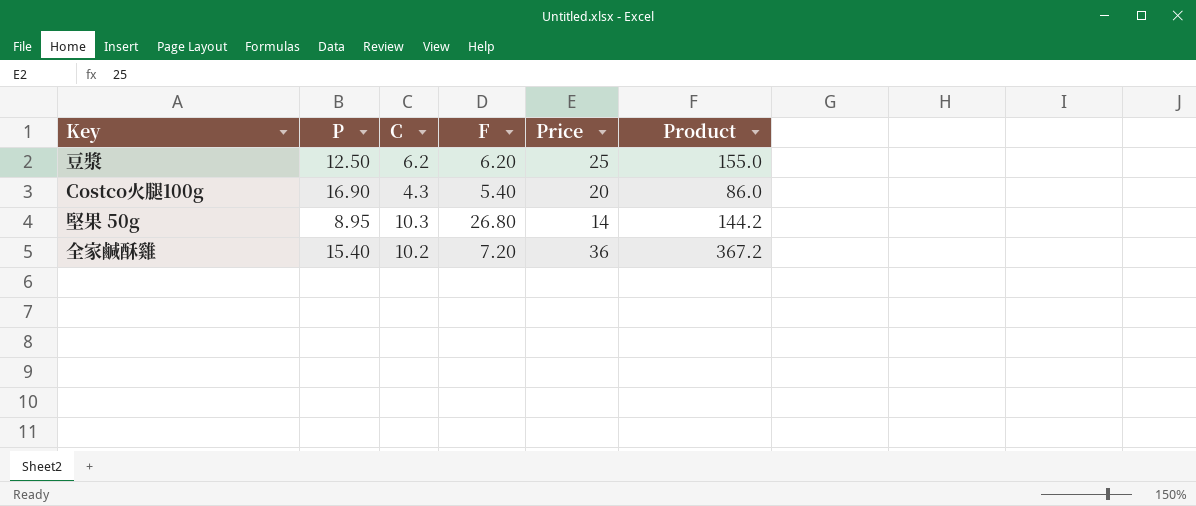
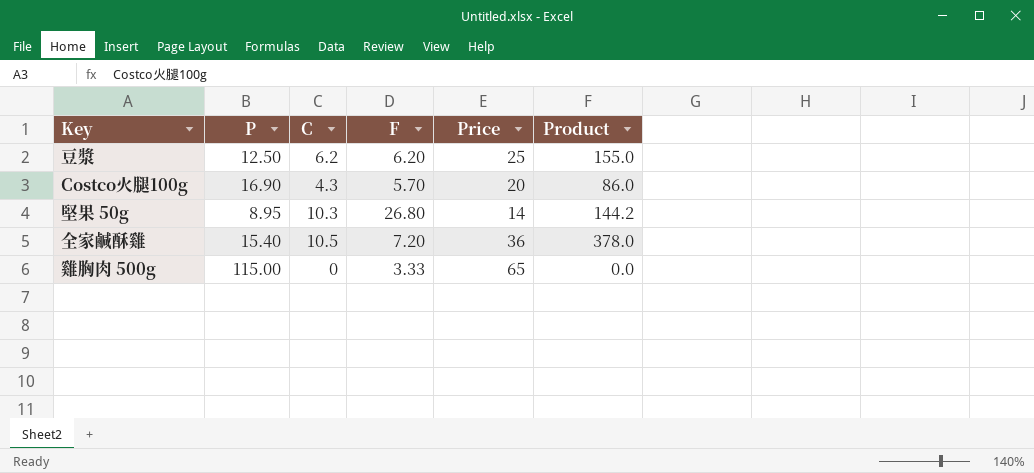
Costco火腿100g | F: 5.40 -> 5.70
全家鹹酥雞 | C: 10.2 -> 10.5
全家鹹酥雞 | Product: 367.2 -> 378.0
row 雞胸肉 500g: none -> 115.00 | 0 | 3.33 | 65 | 0.0

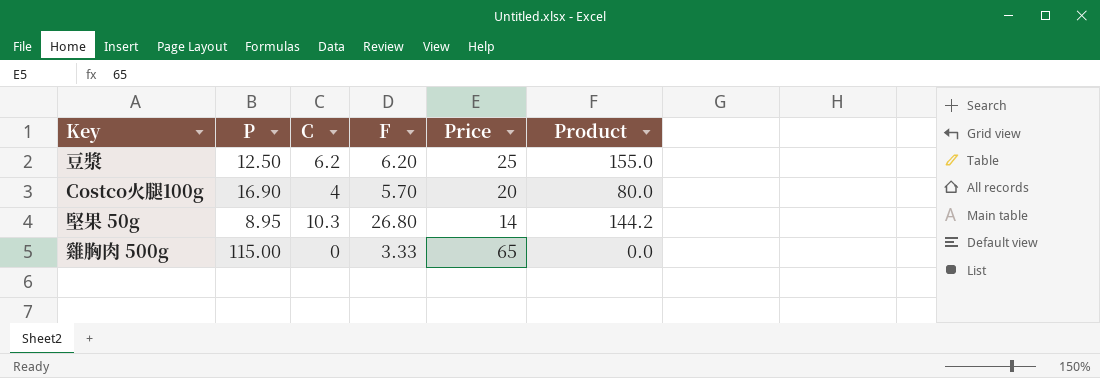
row 全家鹹酥雞: 15.40 | 10.5 | 7.20 | 36 | 378.0 -> none
Costco火腿100g | C: 4.3 -> 4
Costco火腿100g | Product: 86.0 -> 80.0

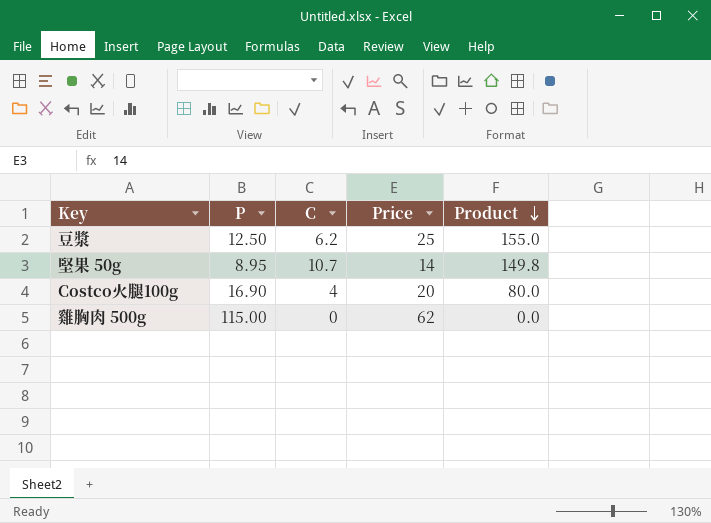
row order: none -> Product descending
column F | position: 4 -> none
堅果 50g | C: 10.3 -> 10.7
堅果 50g | Product: 144.2 -> 149.8
雞胸肉 500g | Price: 65 -> 62

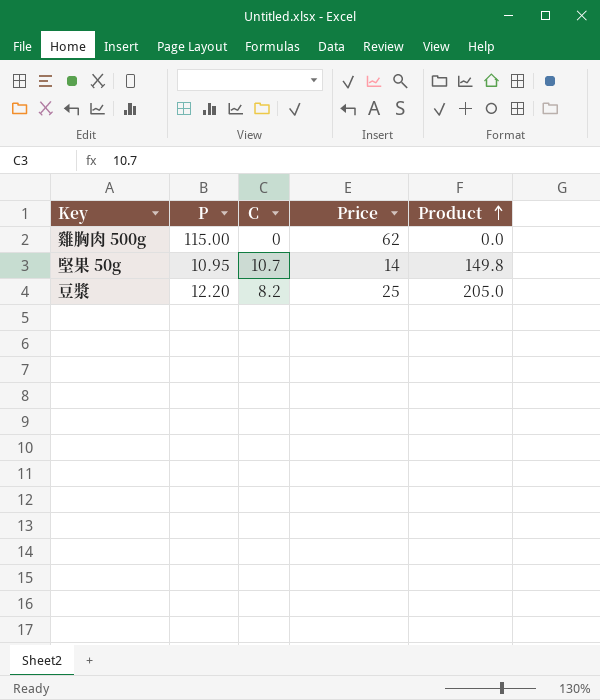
row order: Product descending -> Product ascending
row Costco火腿100g: 16.90 | 4 | 20 | 80.0 -> none
堅果 50g | P: 8.95 -> 10.95
豆漿 | P: 12.50 -> 12.20
豆漿 | C: 6.2 -> 8.2
豆漿 | Product: 155.0 -> 205.0

